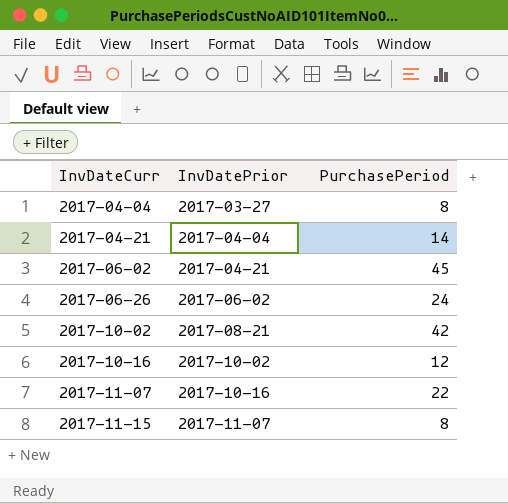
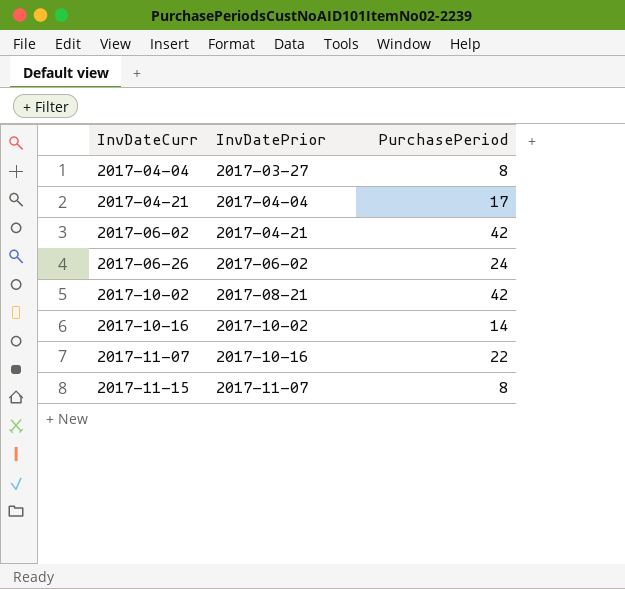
2017-04-21 | PurchasePeriod: 14 -> 17
2017-06-02 | PurchasePeriod: 45 -> 42
2017-10-16 | PurchasePeriod: 12 -> 14

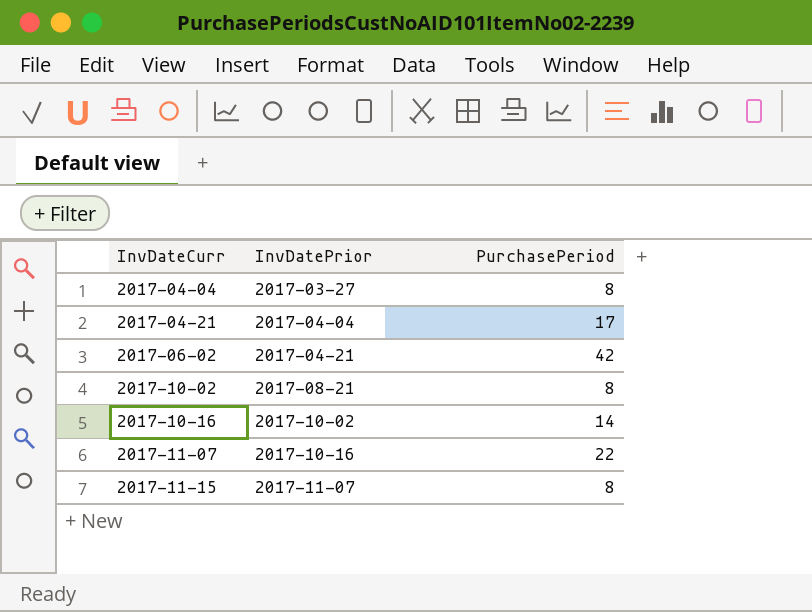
row 2017-06-26: 2017-06-02 | 24 -> none
2017-10-02 | PurchasePeriod: 42 -> 8

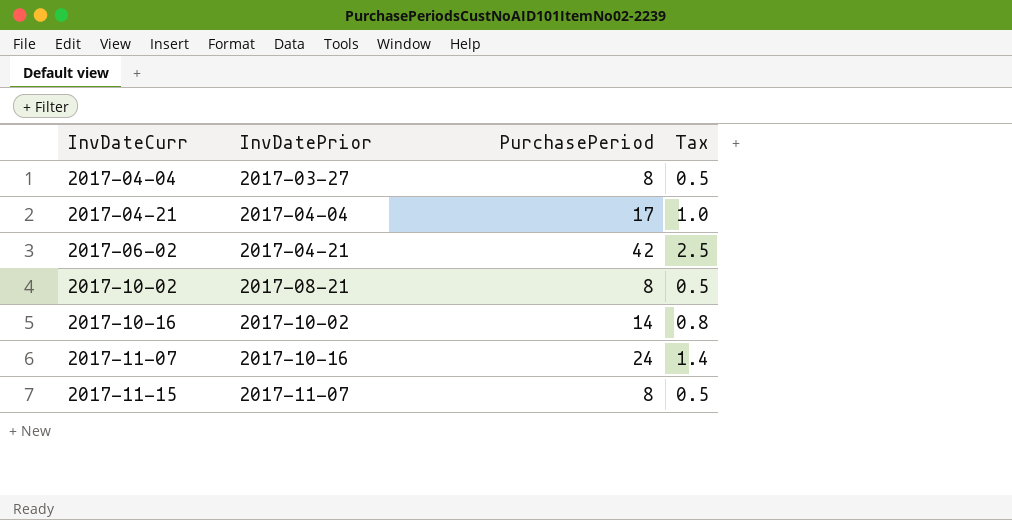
column Tax | formula: none -> [PurchasePeriod] * 0.06
2017-11-07 | PurchasePeriod: 22 -> 24

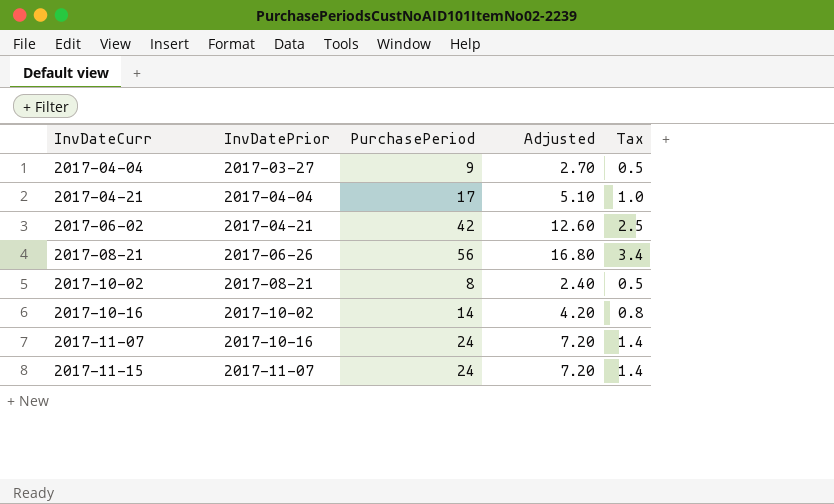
column Adjusted | formula: none -> [PurchasePeriod] * 0.3
2017-04-04 | PurchasePeriod: 8 -> 9
row 2017-08-21: none -> 2017-06-26 | 56 | 16.80 | 3.4
2017-11-15 | PurchasePeriod: 8 -> 24
2017-11-15 | Tax: 0.5 -> 1.4

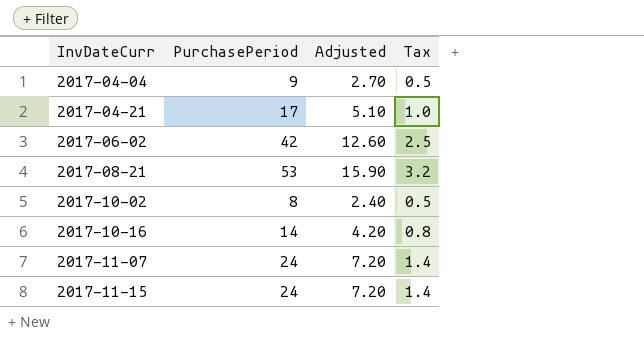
column InvDatePrior | position: 2 -> none
2017-08-21 | PurchasePeriod: 56 -> 53
2017-08-21 | Adjusted: 16.80 -> 15.90
2017-08-21 | Tax: 3.4 -> 3.2

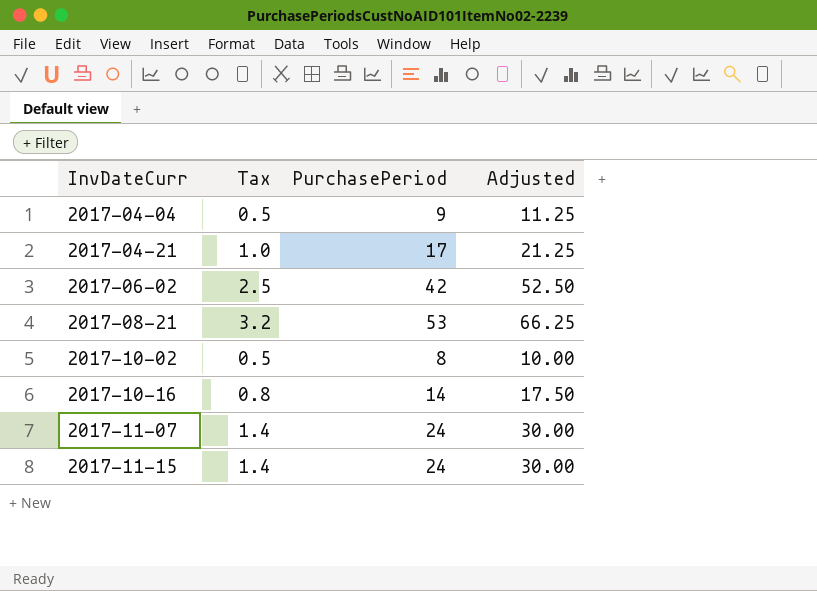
column Tax | position: 4 -> 2
column Adjusted | formula: [PurchasePeriod] * 0.3 -> [PurchasePeriod] * 1.25

